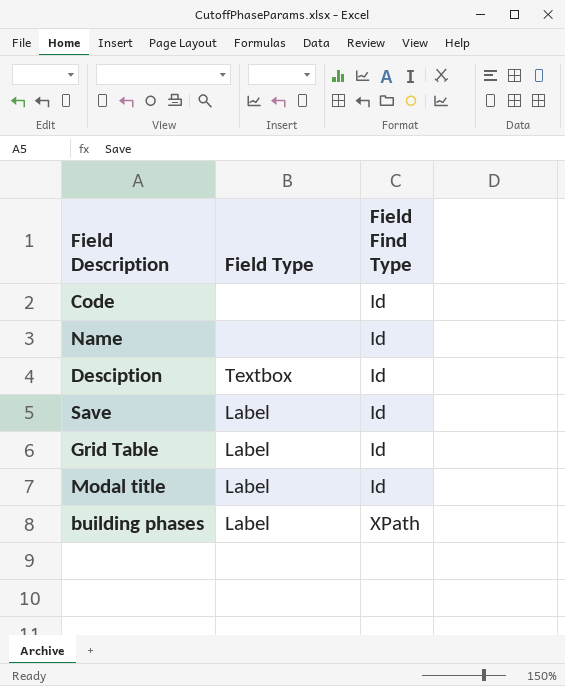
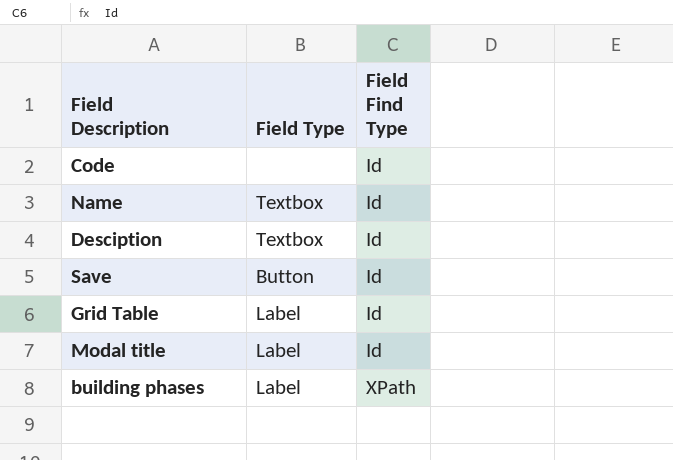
Name | Field Type: none -> Textbox
Save | Field Type: Label -> Button

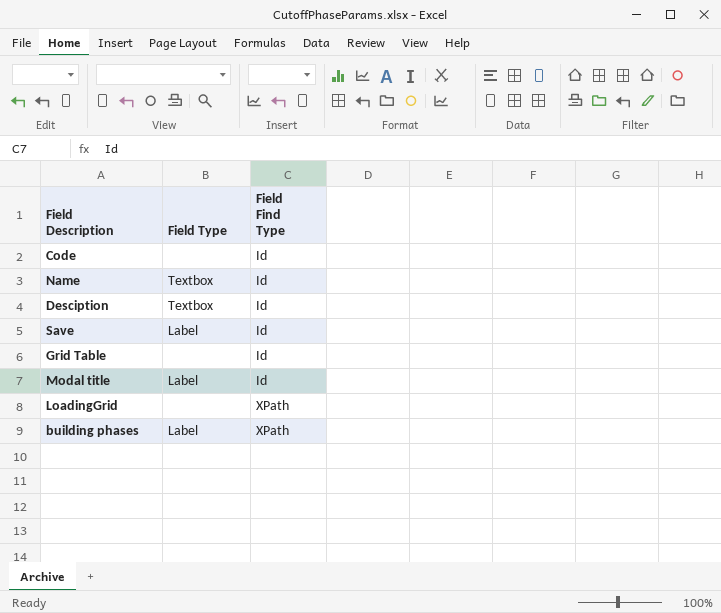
Save | Field Type: Button -> Label
Grid Table | Field Type: Label -> none
row LoadingGrid: none -> none | XPath

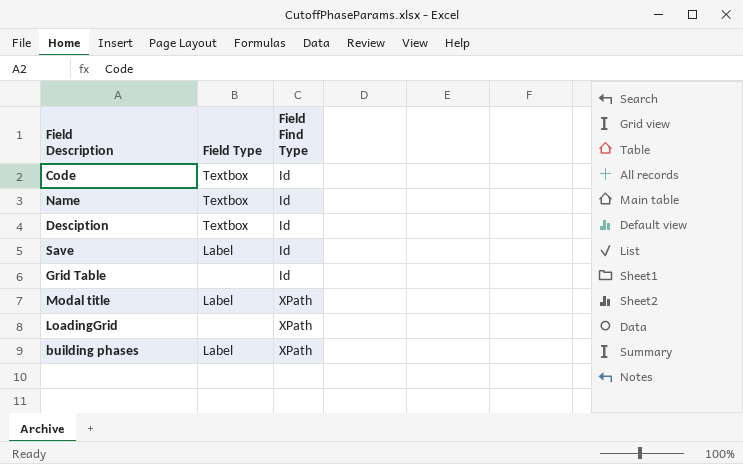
Code | Field Type: none -> Textbox
Modal title | Field Find Type: Id -> XPath

